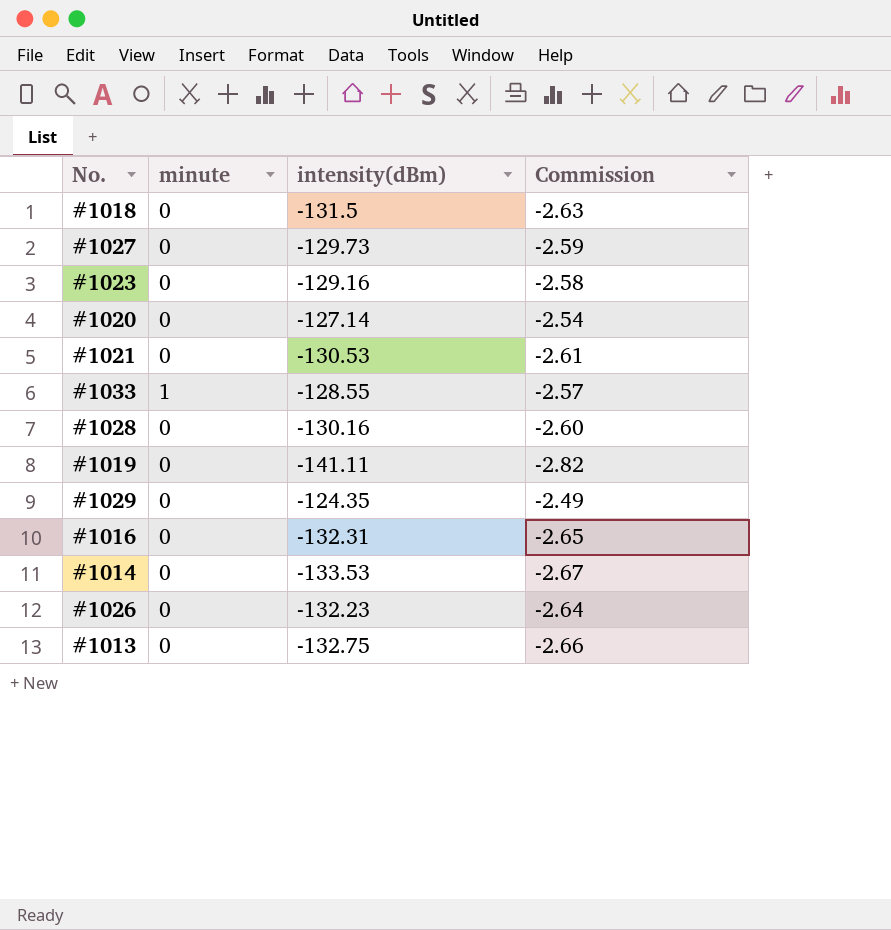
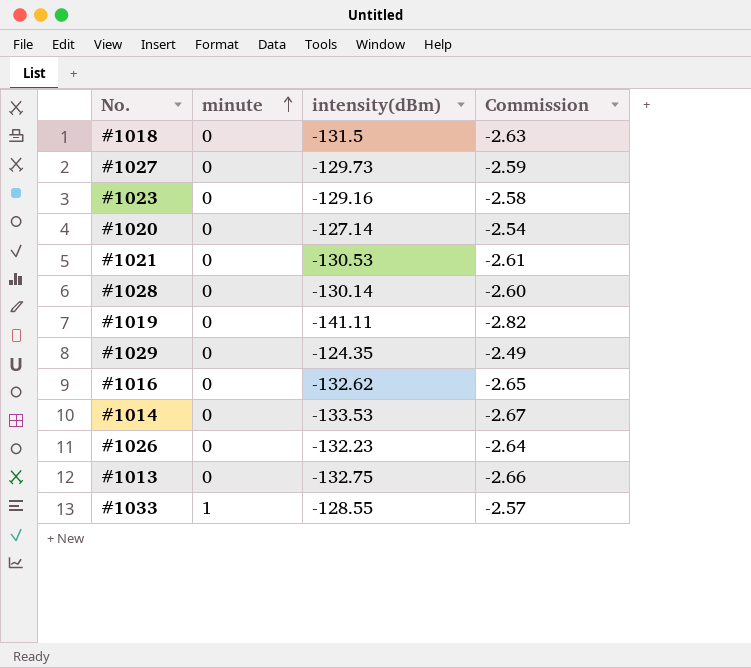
row order: none -> minute ascending
#1028 | intensity(dBm): -130.16 -> -130.14
#1016 | intensity(dBm): -132.31 -> -132.62

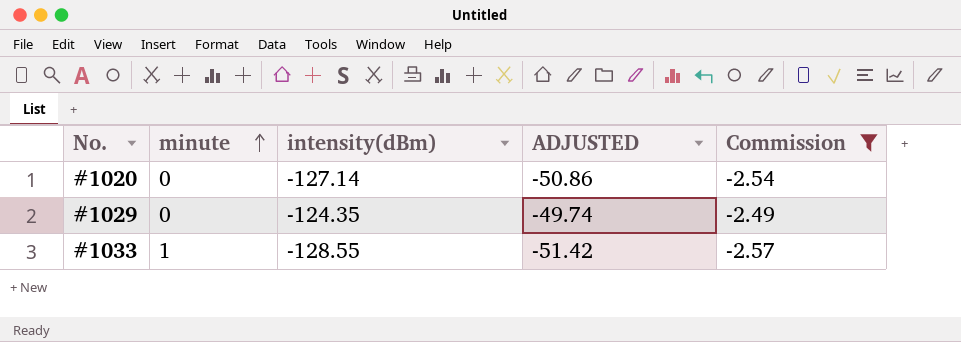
filter: none -> Commission >= -2.57
column ADJUSTED | formula: none -> [intensity(dBm)] * 0.4

